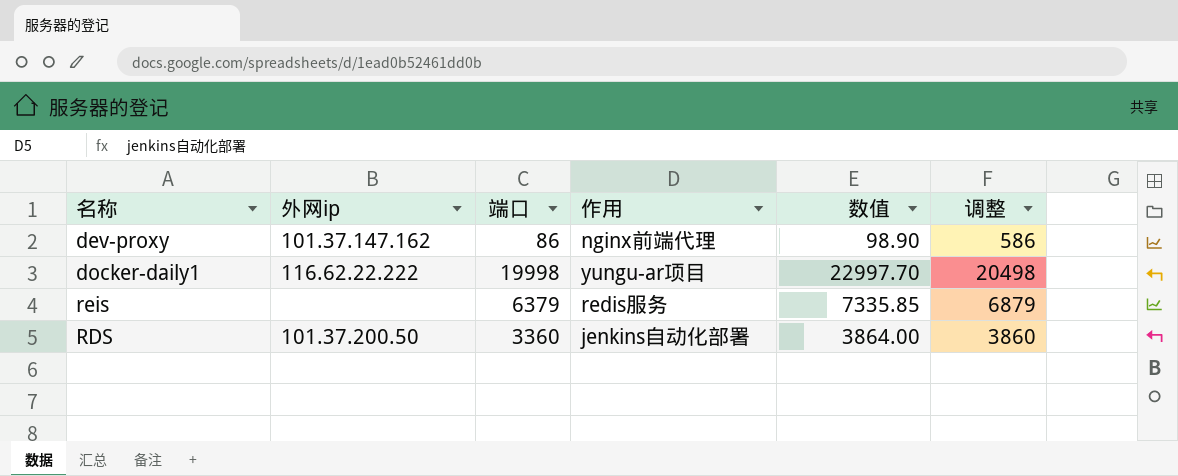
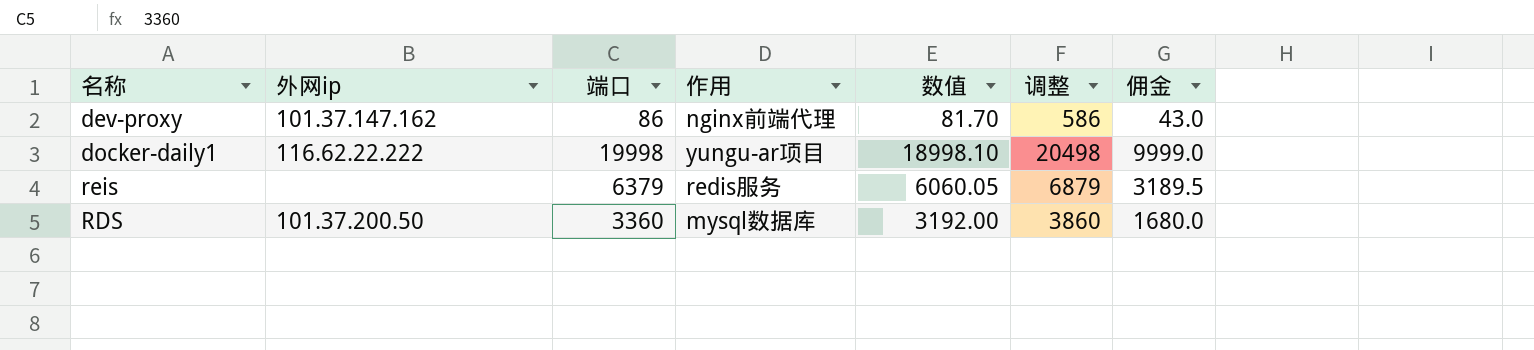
column 数值 | formula: [端口] * 1.15 -> [端口] * 0.95
column 佣金 | formula: none -> [端口] * 0.5
RDS | 作用: jenkins自动化部署 -> mysql数据库

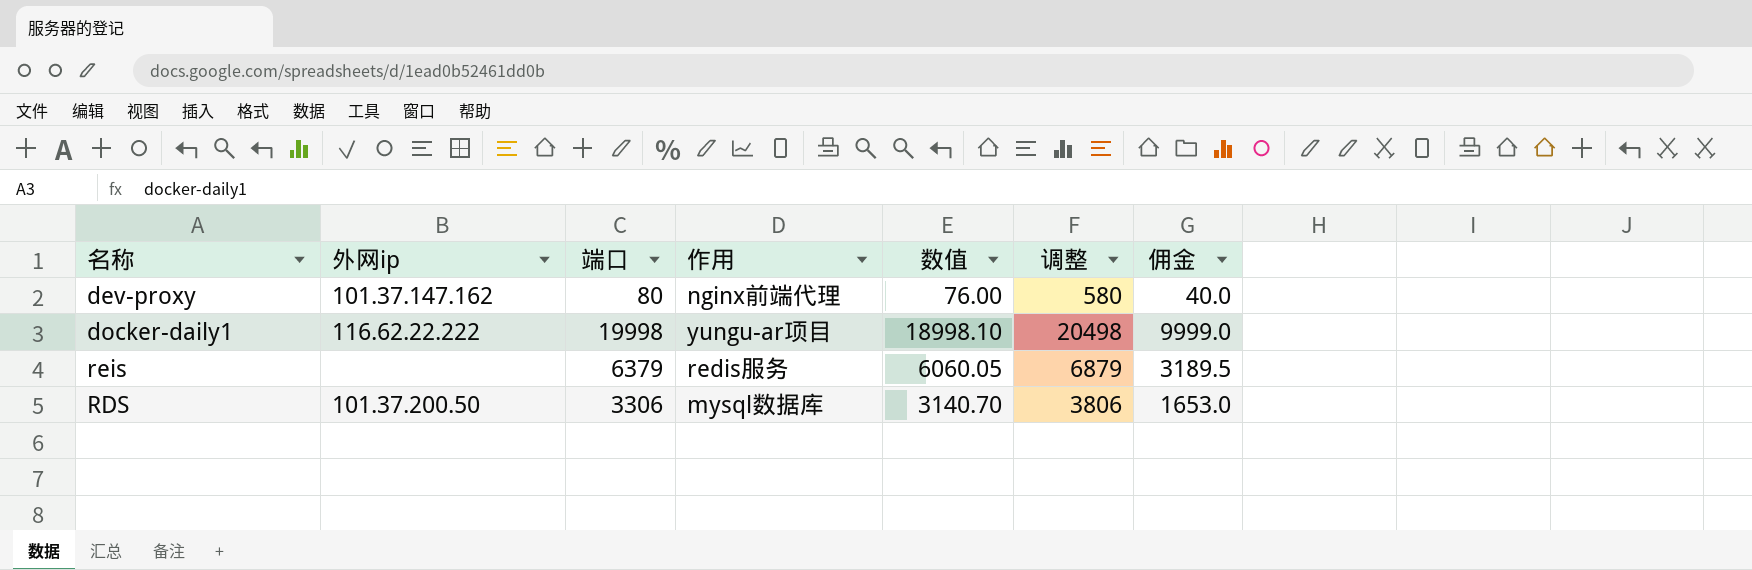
dev-proxy | 端口: 86 -> 80
dev-proxy | 数值: 81.70 -> 76.00
dev-proxy | 调整: 586 -> 580
dev-proxy | 佣金: 43.0 -> 40.0
RDS | 端口: 3360 -> 3306
RDS | 数值: 3192.00 -> 3140.70
RDS | 调整: 3860 -> 3806
RDS | 佣金: 1680.0 -> 1653.0

